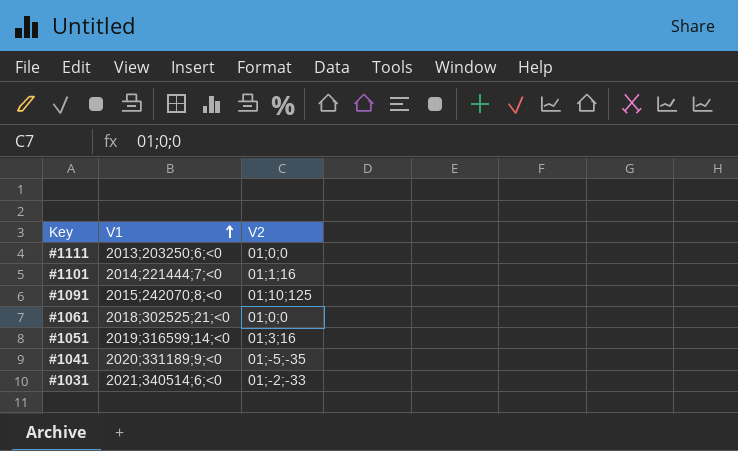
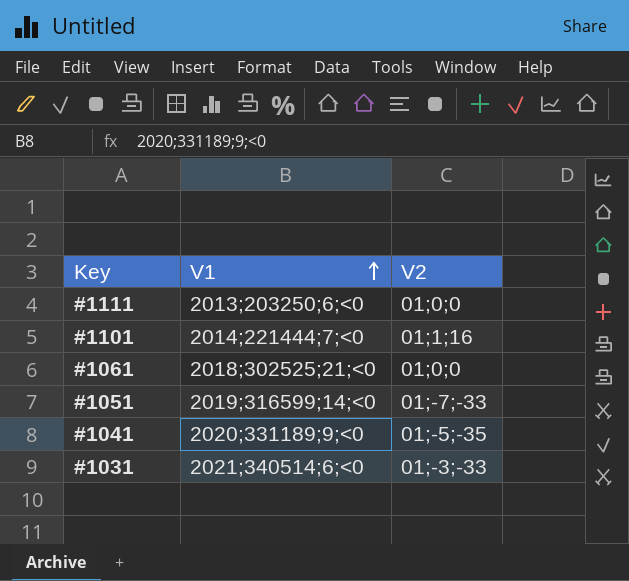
row #1091: 2015;242070;8;<0 | 01;10;125 -> none
#1051 | V2: 01;3;16 -> 01;-7;-33
#1031 | V2: 01;-2;-33 -> 01;-3;-33

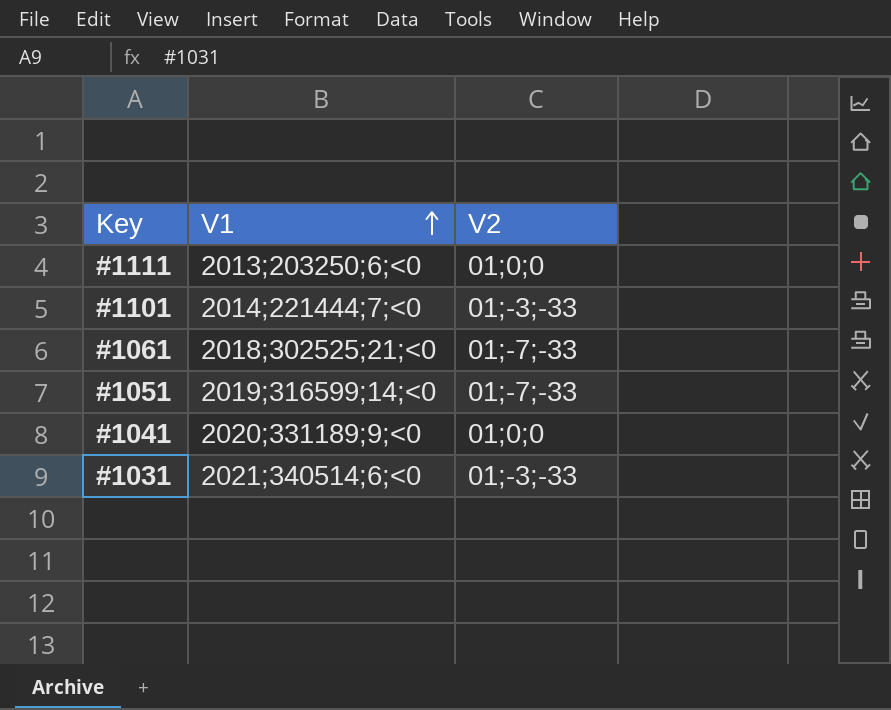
#1101 | V2: 01;1;16 -> 01;-3;-33
#1061 | V2: 01;0;0 -> 01;-7;-33
#1041 | V2: 01;-5;-35 -> 01;0;0

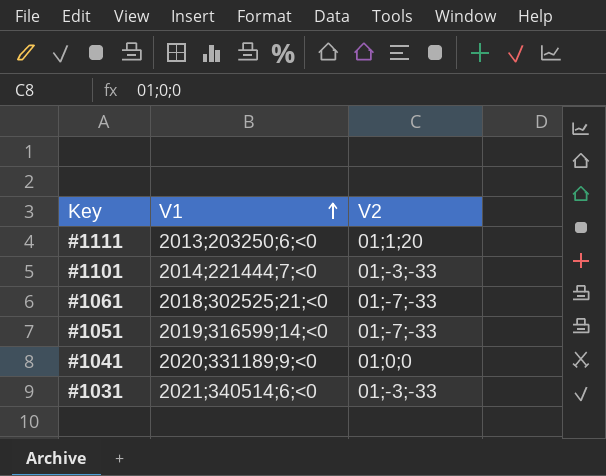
#1111 | V2: 01;0;0 -> 01;1;20

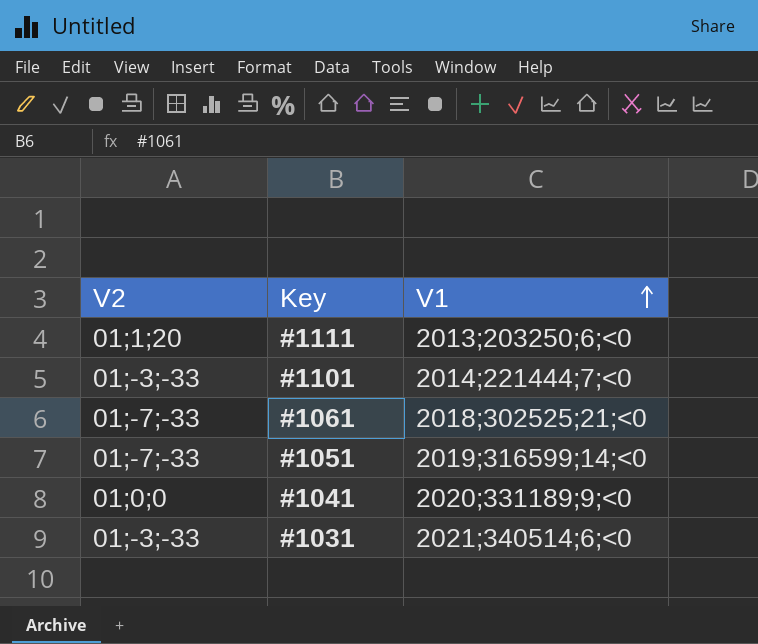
column V2 | position: 3 -> 1

